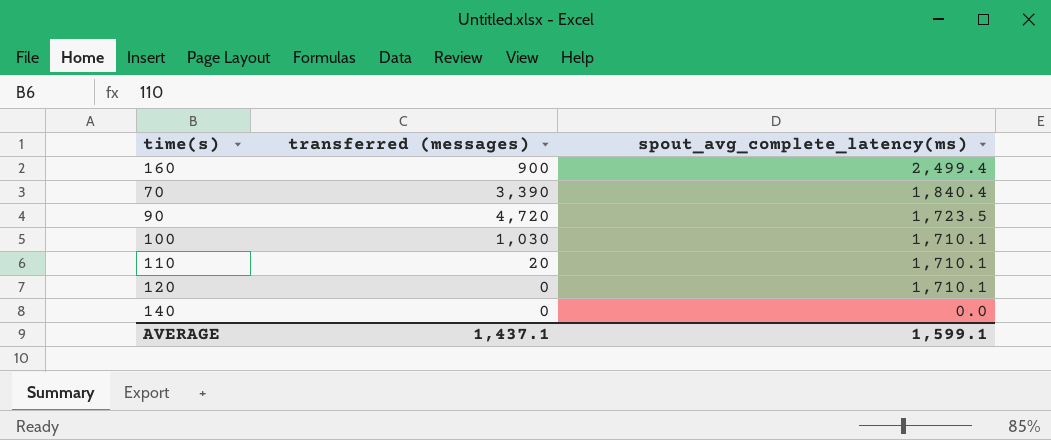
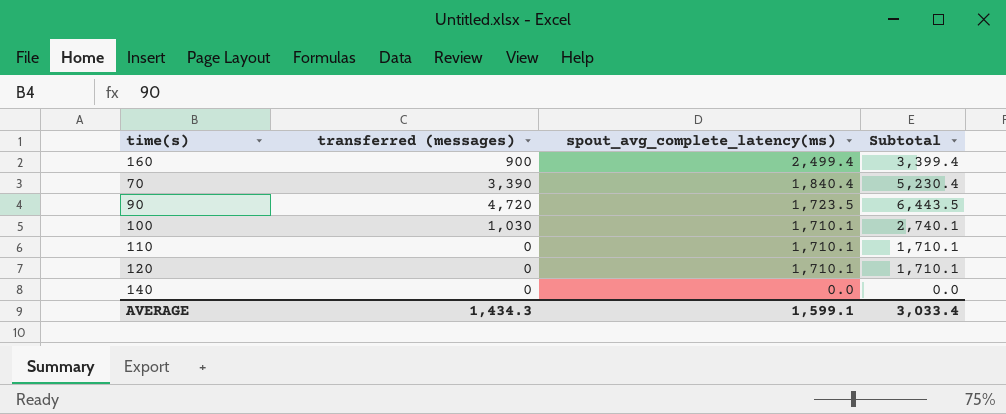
column Subtotal | formula: none -> [transferred (messages)] + [spout_avg_complete_latency(ms)]
110 | transferred (messages): 20 -> 0
AVERAGE | transferred (messages): 1,437.1 -> 1,434.3

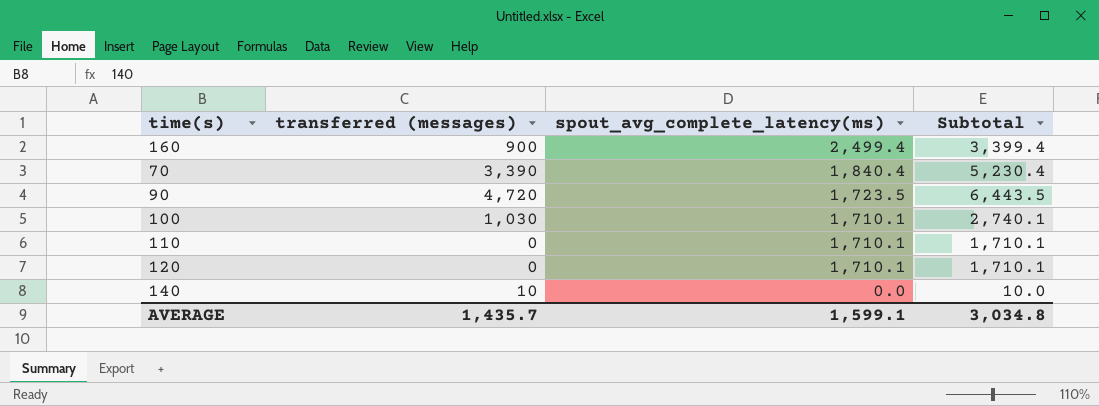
140 | transferred (messages): 0 -> 10
140 | Subtotal: 0.0 -> 10.0
AVERAGE | transferred (messages): 1,434.3 -> 1,435.7
AVERAGE | Subtotal: 3,033.4 -> 3,034.8

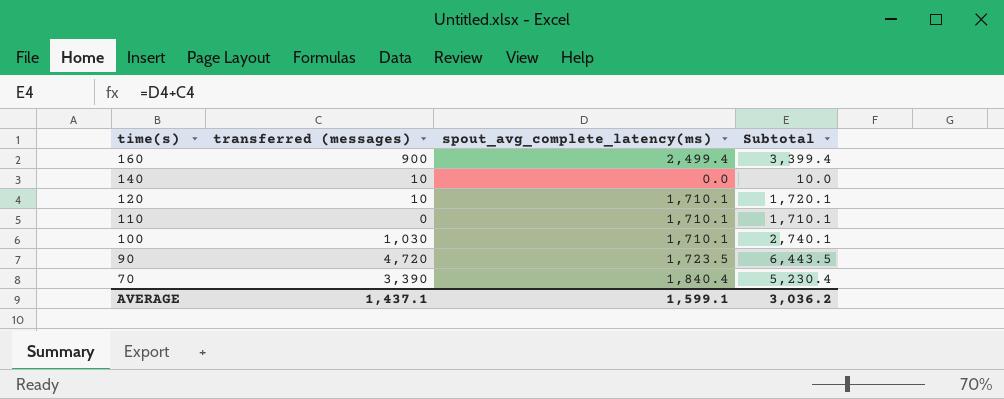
row order: spout_avg_complete_latency(ms) descending -> time(s) descending
120 | transferred (messages): 0 -> 10
120 | Subtotal: 1,710.1 -> 1,720.1
AVERAGE | transferred (messages): 1,435.7 -> 1,437.1
AVERAGE | Subtotal: 3,034.8 -> 3,036.2

